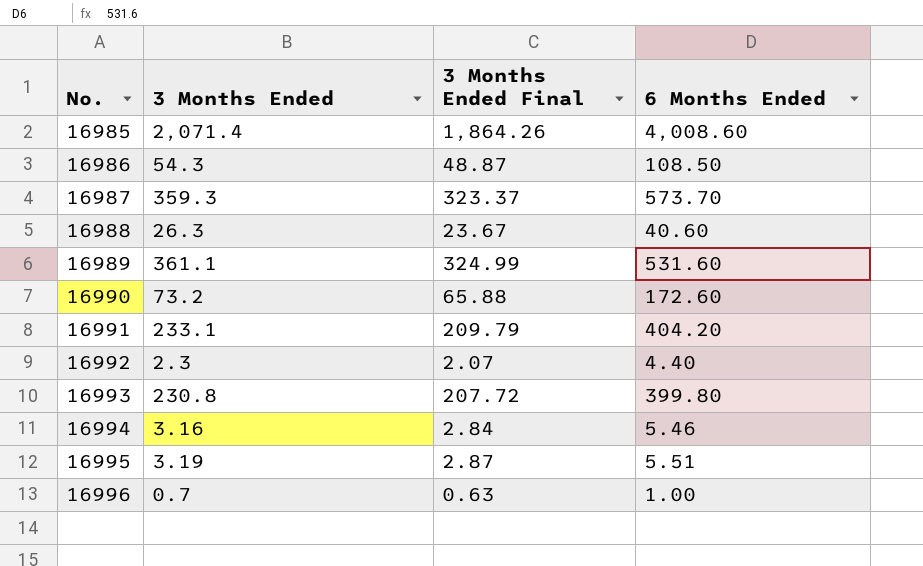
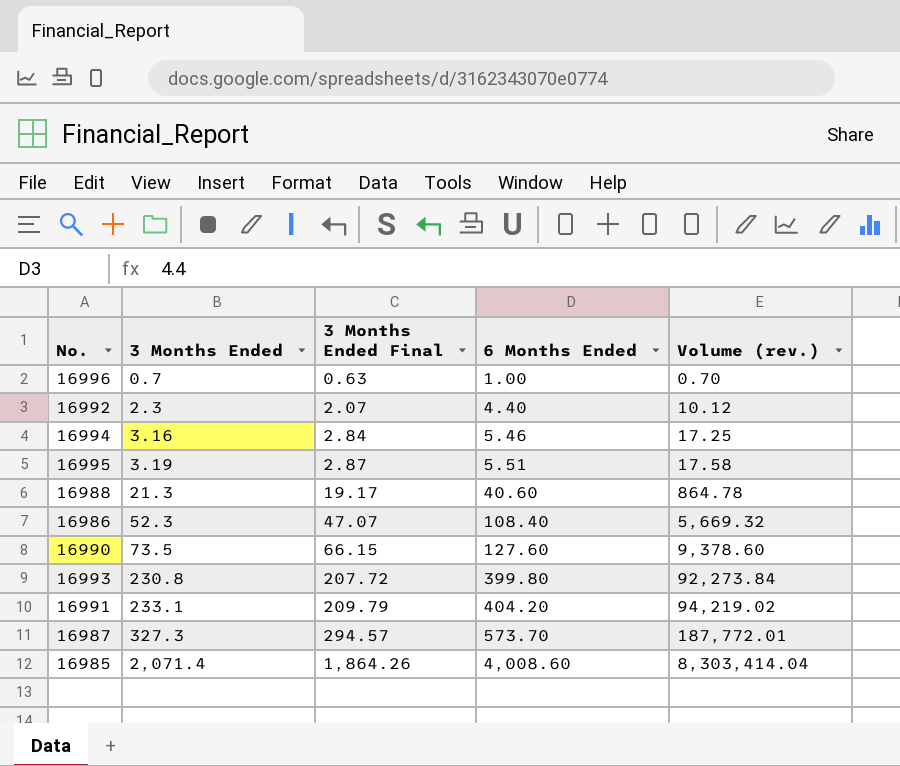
row order: No. ascending -> 3 Months Ended ascending
column Volume (rev.) | formula: none -> [3 Months Ended] * [6 Months Ended]
row 16989: 361.1 | 324.99 | 531.60 -> none
16988 | 3 Months Ended: 26.3 -> 21.3
16988 | 3 Months Ended Final: 23.67 -> 19.17
16986 | 3 Months Ended: 54.3 -> 52.3
16986 | 3 Months Ended Final: 48.87 -> 47.07
16986 | 6 Months Ended: 108.50 -> 108.40
16990 | 3 Months Ended: 73.2 -> 73.5
16990 | 3 Months Ended Final: 65.88 -> 66.15
16990 | 6 Months Ended: 172.60 -> 127.60
16987 | 3 Months Ended: 359.3 -> 327.3
16987 | 3 Months Ended Final: 323.37 -> 294.57

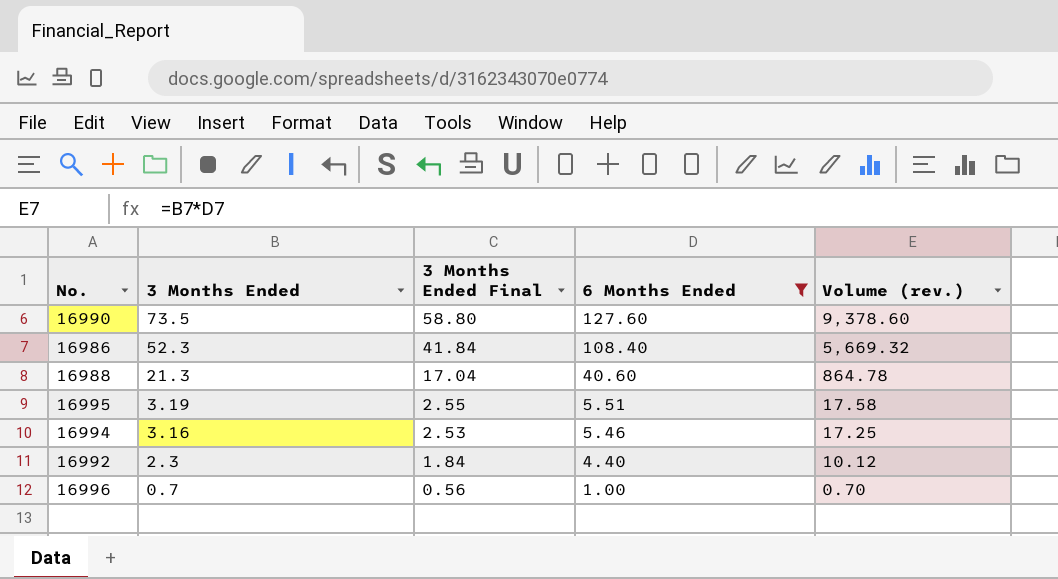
filter: none -> 6 Months Ended <= 127.60
row order: 3 Months Ended ascending -> 3 Months Ended descending
column 3 Months Ended Final | formula: [3 Months Ended] * 0.9 -> [3 Months Ended] * 0.8

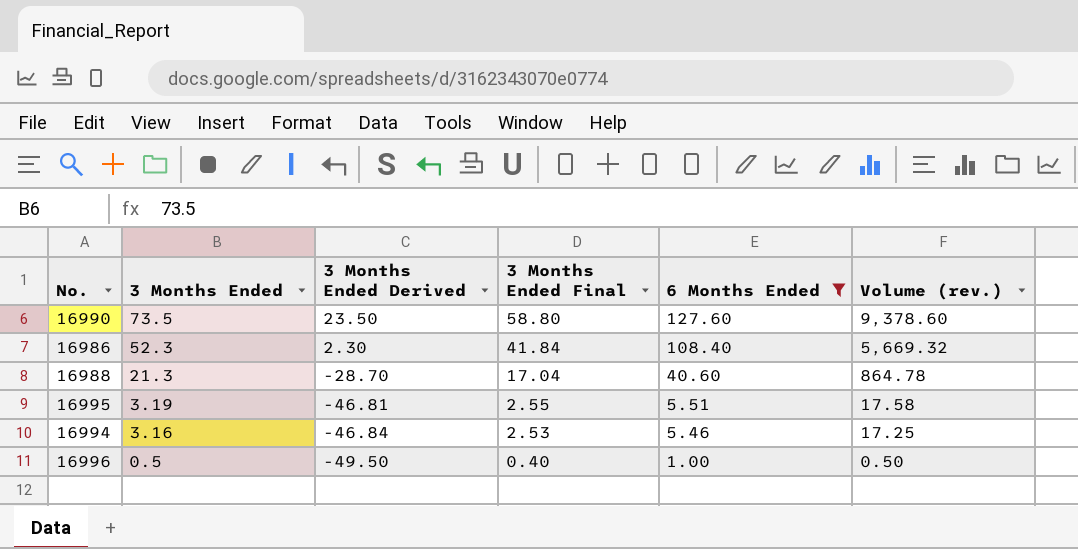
column 3 Months Ended Derived | formula: none -> [3 Months Ended] - 50
row 16992: 2.3 | 1.84 | 4.40 | 10.12 -> none
16996 | 3 Months Ended: 0.7 -> 0.5
16996 | 3 Months Ended Final: 0.56 -> 0.40
16996 | Volume (rev.): 0.70 -> 0.50

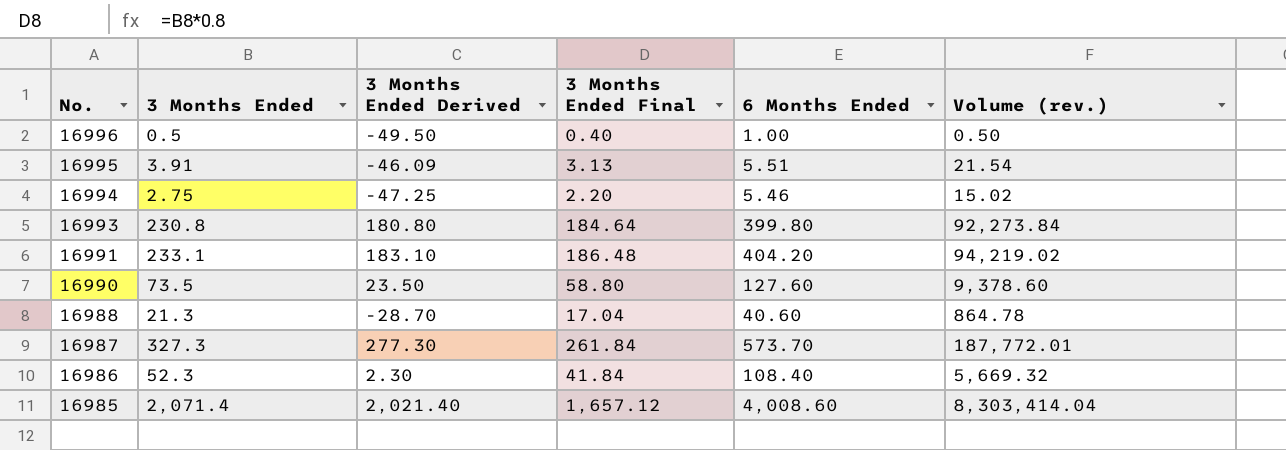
filter: 6 Months Ended <= 127.60 -> none
row order: 3 Months Ended descending -> No. descending
16995 | 3 Months Ended: 3.19 -> 3.91
16995 | 3 Months Ended Derived: -46.81 -> -46.09
16995 | 3 Months Ended Final: 2.55 -> 3.13
16995 | Volume (rev.): 17.58 -> 21.54
16994 | 3 Months Ended: 3.16 -> 2.75
16994 | 3 Months Ended Derived: -46.84 -> -47.25
16994 | 3 Months Ended Final: 2.53 -> 2.20
16994 | Volume (rev.): 17.25 -> 15.02

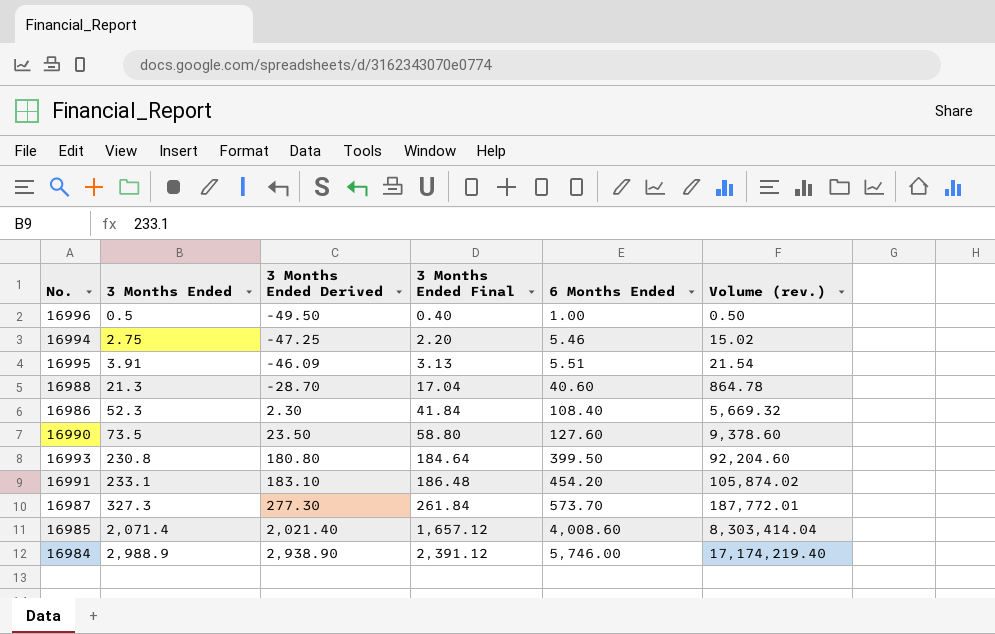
row order: No. descending -> 3 Months Ended ascending
16993 | 6 Months Ended: 399.80 -> 399.50
16993 | Volume (rev.): 92,273.84 -> 92,204.60
16991 | 6 Months Ended: 404.20 -> 454.20
16991 | Volume (rev.): 94,219.02 -> 105,874.02
row 16984: none -> 2,988.9 | 2,938.90 | 2,391.12 | 5,746.00 | 17,174,219.40

